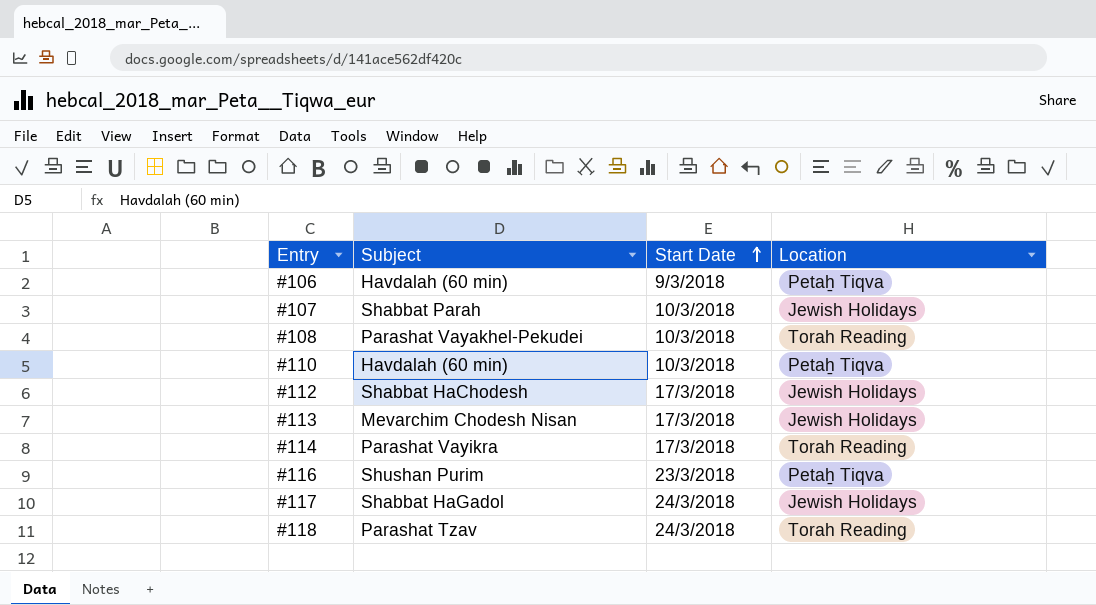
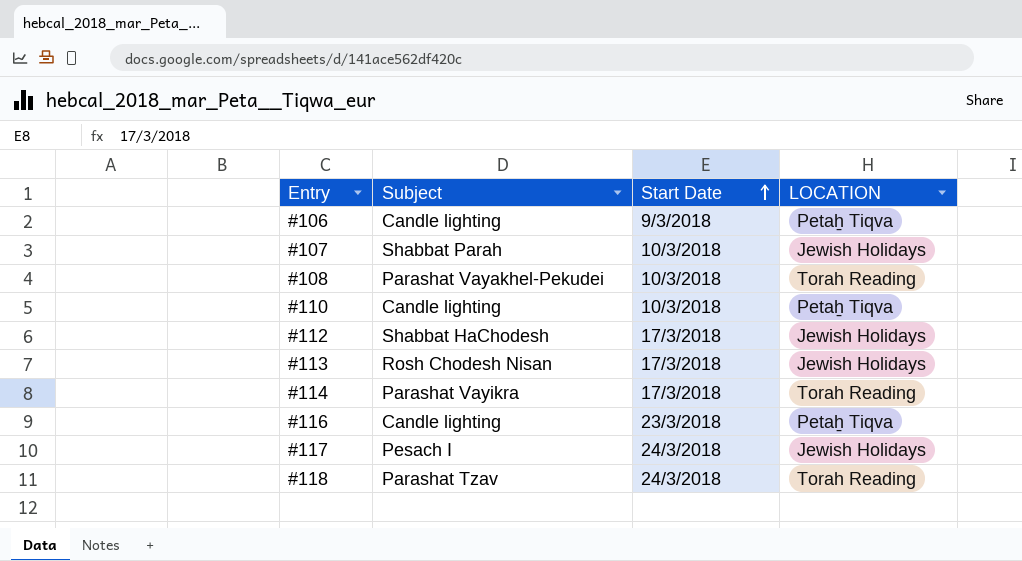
column name: Location -> LOCATION
#106 | Subject: Havdalah (60 min) -> Candle lighting
#110 | Subject: Havdalah (60 min) -> Candle lighting
#113 | Subject: Mevarchim Chodesh Nisan -> Rosh Chodesh Nisan
#116 | Subject: Shushan Purim -> Candle lighting
#117 | Subject: Shabbat HaGadol -> Pesach I

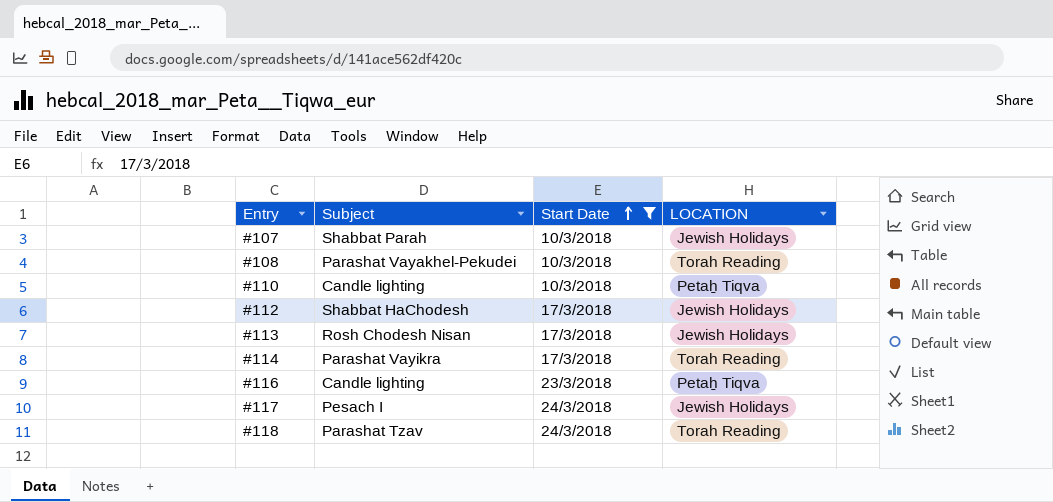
filter: none -> Start Date != 9/3/2018

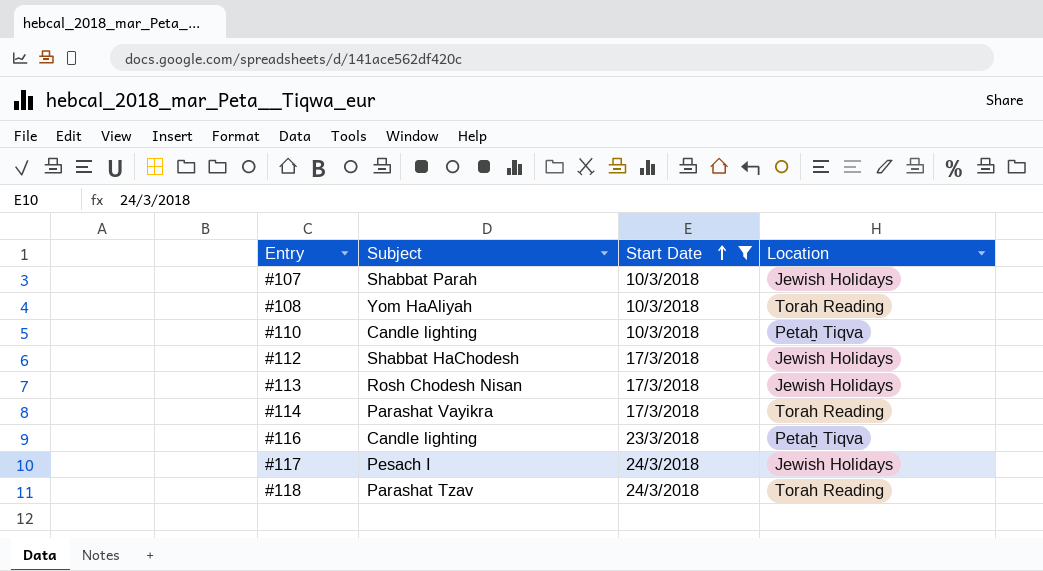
column name: LOCATION -> Location
#108 | Subject: Parashat Vayakhel-Pekudei -> Yom HaAliyah

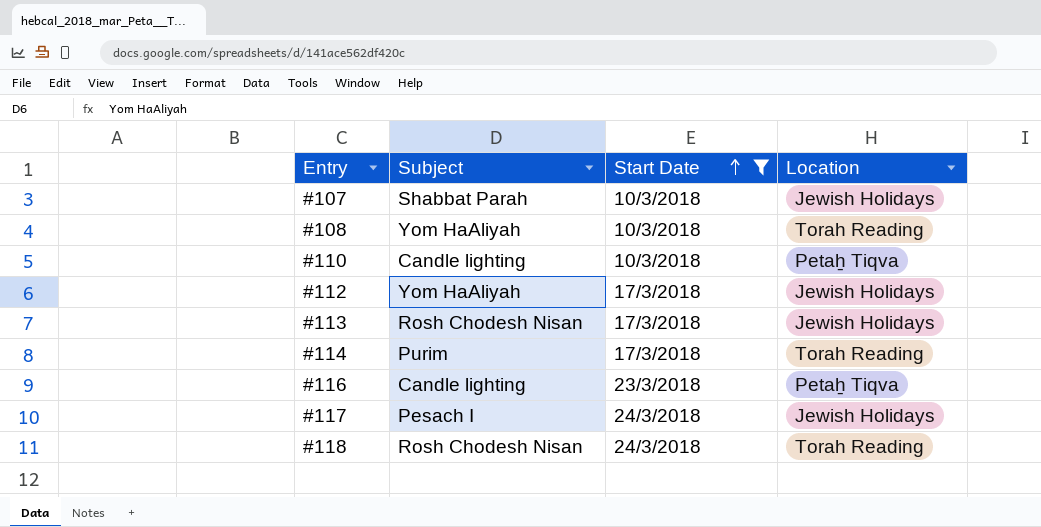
#112 | Subject: Shabbat HaChodesh -> Yom HaAliyah
#114 | Subject: Parashat Vayikra -> Purim
#118 | Subject: Parashat Tzav -> Rosh Chodesh Nisan

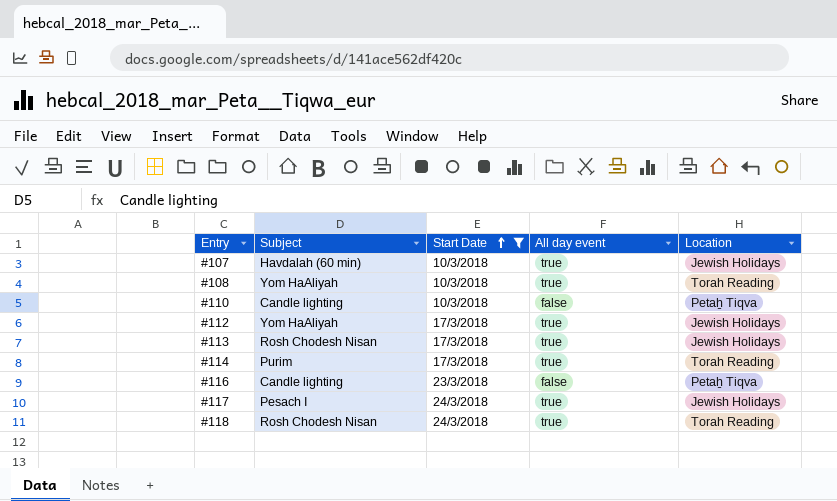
column All day event | position: none -> 4
#107 | Subject: Shabbat Parah -> Havdalah (60 min)

